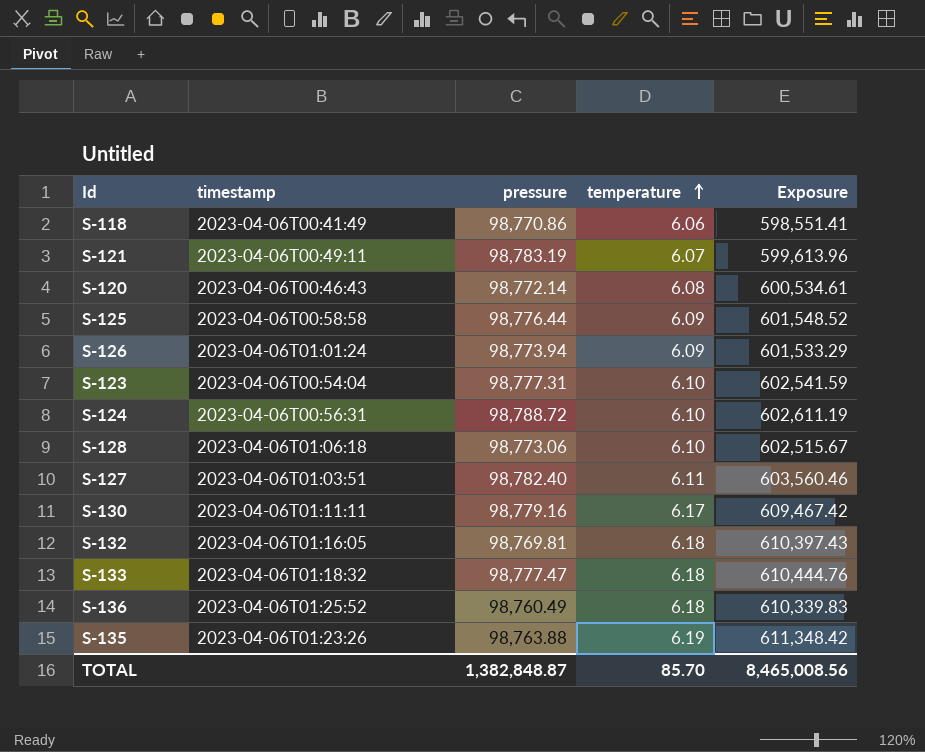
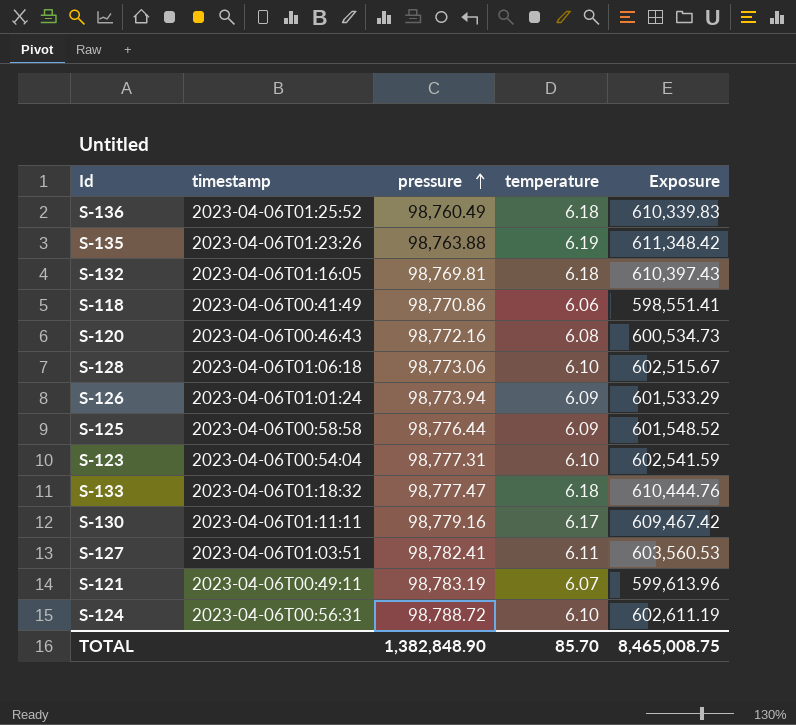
row order: temperature ascending -> pressure ascending
S-120 | pressure: 98,772.14 -> 98,772.16
S-120 | Exposure: 600,534.61 -> 600,534.73
S-127 | pressure: 98,782.40 -> 98,782.41
S-127 | Exposure: 603,560.46 -> 603,560.53
TOTAL | pressure: 1,382,848.87 -> 1,382,848.90
TOTAL | Exposure: 8,465,008.56 -> 8,465,008.75

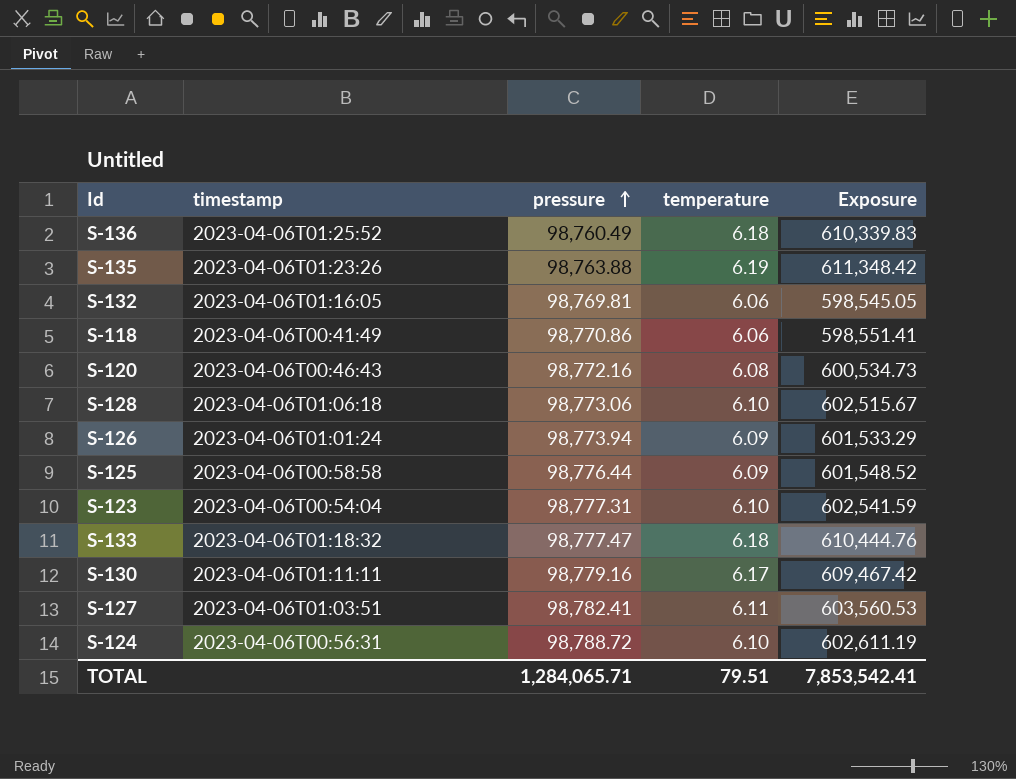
row S-121: 2023-04-06T00:49:11 | 98,783.19 | 6.07 | 599,613.96 -> none
S-132 | temperature: 6.18 -> 6.06
S-132 | Exposure: 610,397.43 -> 598,545.05
TOTAL | pressure: 1,382,848.90 -> 1,284,065.71
TOTAL | temperature: 85.70 -> 79.51
TOTAL | Exposure: 8,465,008.75 -> 7,853,542.41

